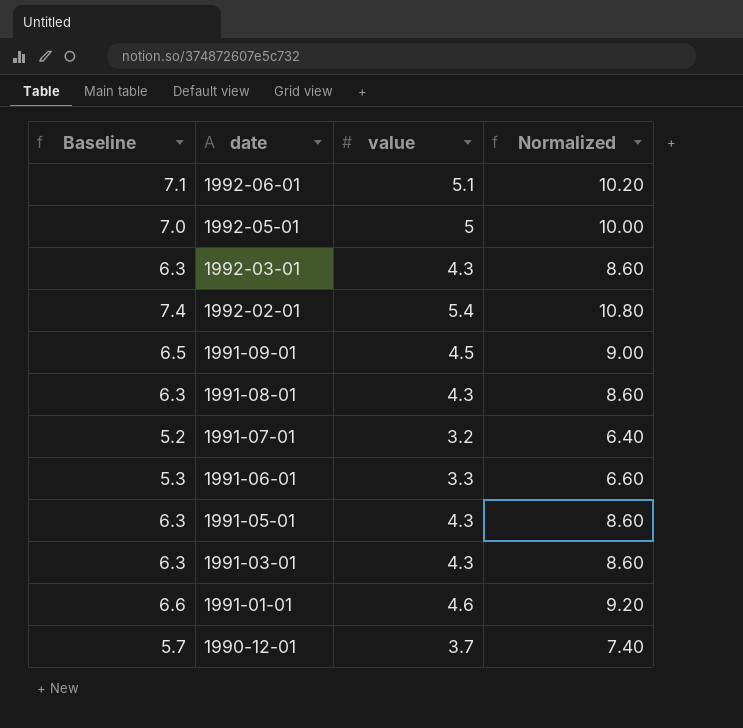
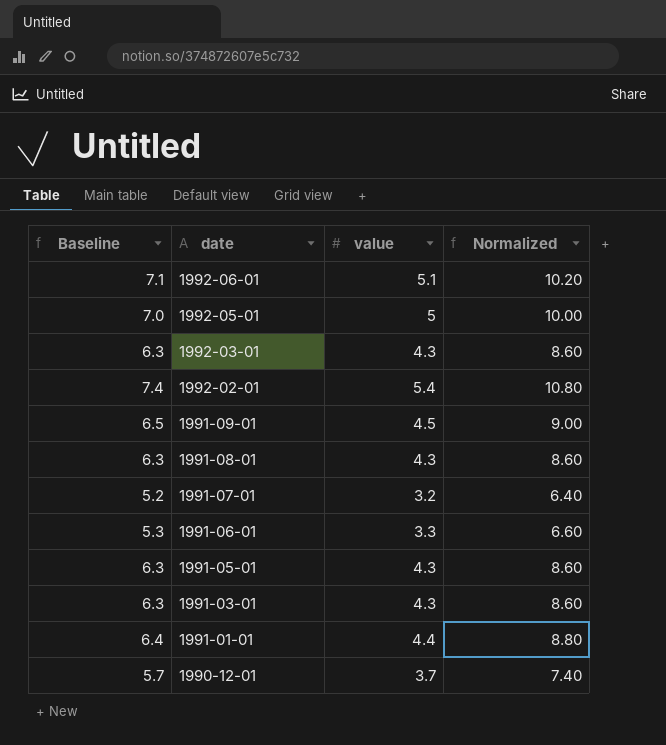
1991-01-01 | Baseline: 6.6 -> 6.4
1991-01-01 | value: 4.6 -> 4.4
1991-01-01 | Normalized: 9.20 -> 8.80

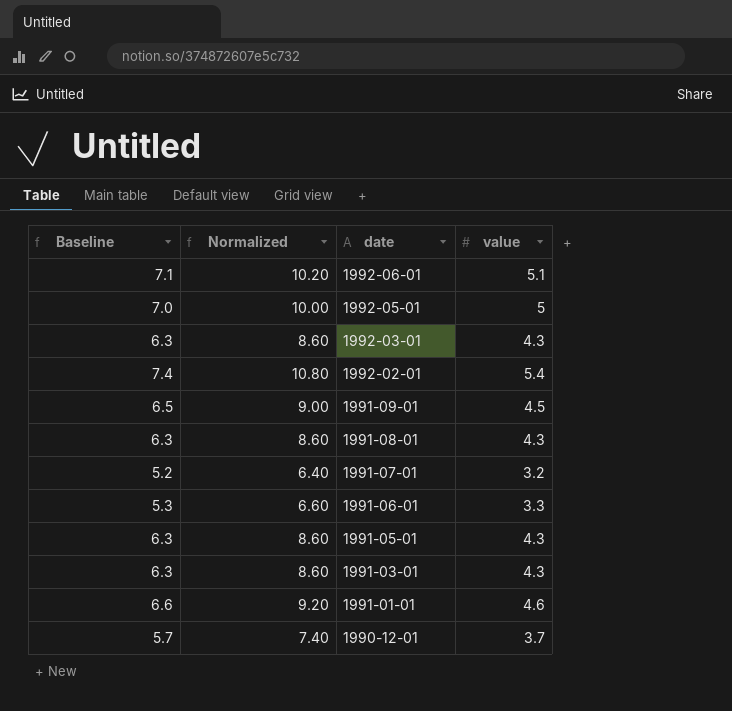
column Normalized | position: 4 -> 2
1991-01-01 | Baseline: 6.4 -> 6.6
1991-01-01 | Normalized: 8.80 -> 9.20
1991-01-01 | value: 4.4 -> 4.6

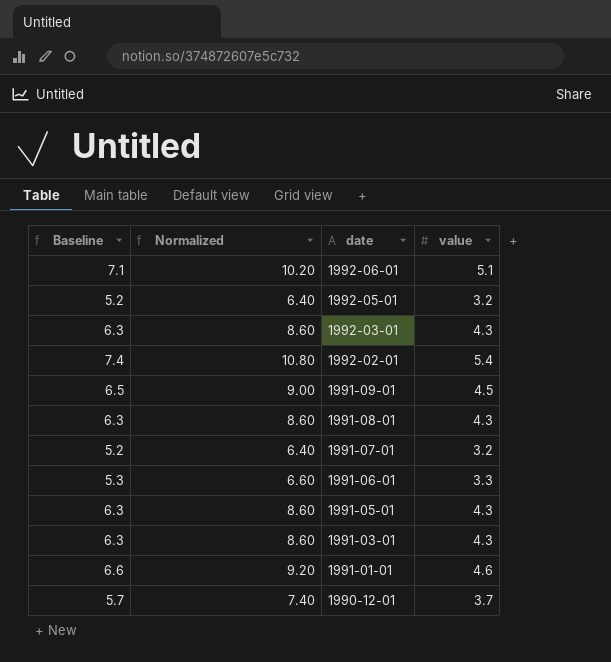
1992-05-01 | Baseline: 7.0 -> 5.2
1992-05-01 | Normalized: 10.00 -> 6.40
1992-05-01 | value: 5 -> 3.2

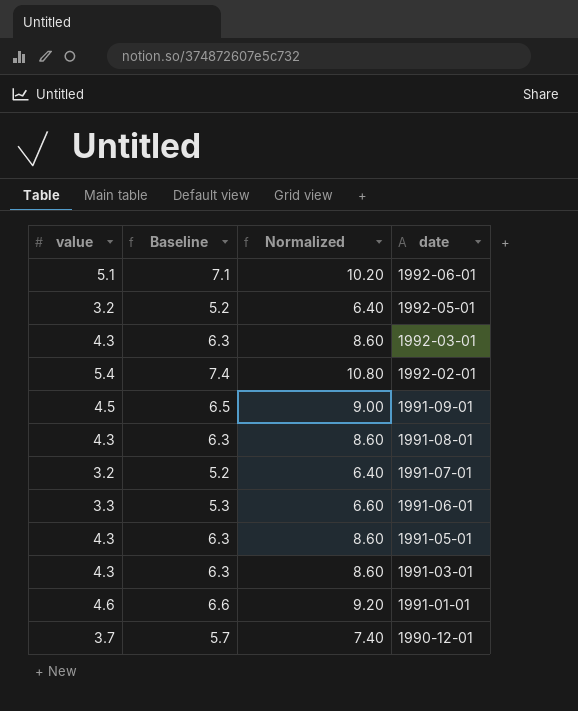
column value | position: 4 -> 1

